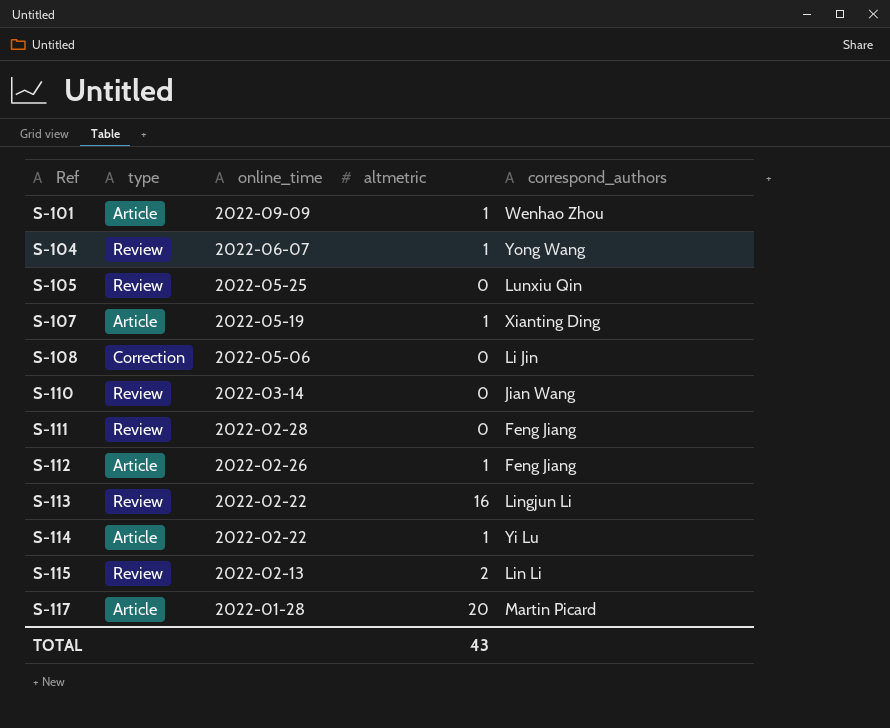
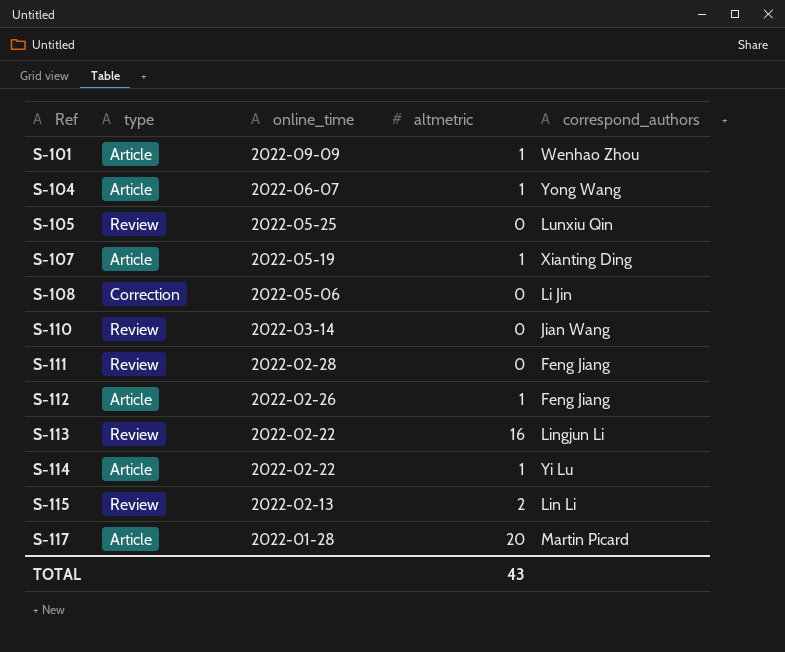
S-104 | type: Review -> Article

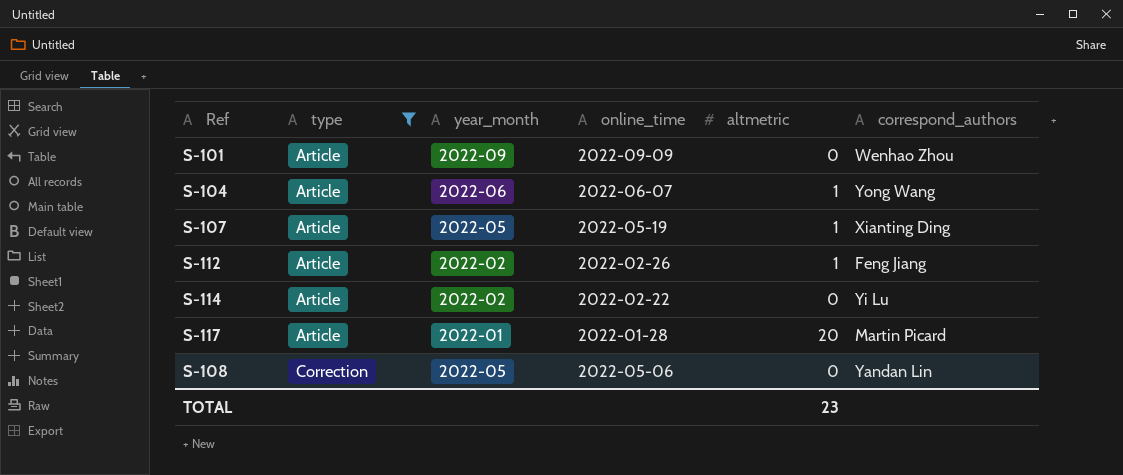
filter: none -> type != Review
row order: Ref ascending -> type ascending
column year_month | position: none -> 3
S-101 | altmetric: 1 -> 0
S-114 | altmetric: 1 -> 0
S-108 | correspond_authors: Li Jin -> Yandan Lin
TOTAL | altmetric: 43 -> 23

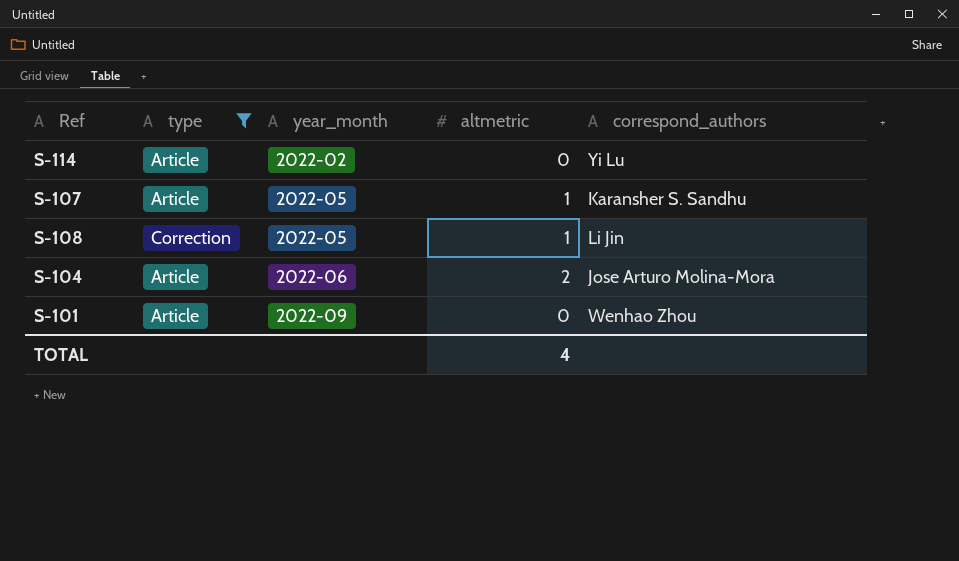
row order: type ascending -> year_month ascending
column online_time | position: 4 -> none
row S-112: Article | 2022-02 | 2022-02-26 | 1 | Feng Jiang -> none
row S-117: Article | 2022-01 | 2022-01-28 | 20 | Martin Picard -> none
S-107 | correspond_authors: Xianting Ding -> Karansher S. Sandhu
S-108 | altmetric: 0 -> 1
S-108 | correspond_authors: Yandan Lin -> Li Jin
S-104 | altmetric: 1 -> 2
S-104 | correspond_authors: Yong Wang -> Jose Arturo Molina-Mora
TOTAL | altmetric: 23 -> 4

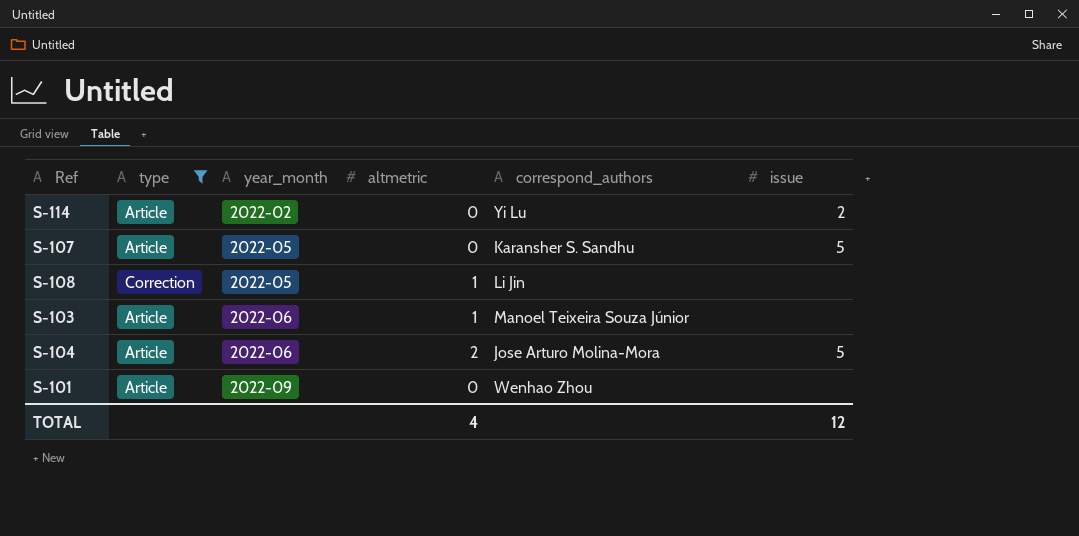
column issue | position: none -> 6
S-107 | altmetric: 1 -> 0
row S-103: none -> Article | 2022-06 | 1 | Manoel Teixeira Souza Júnior | none

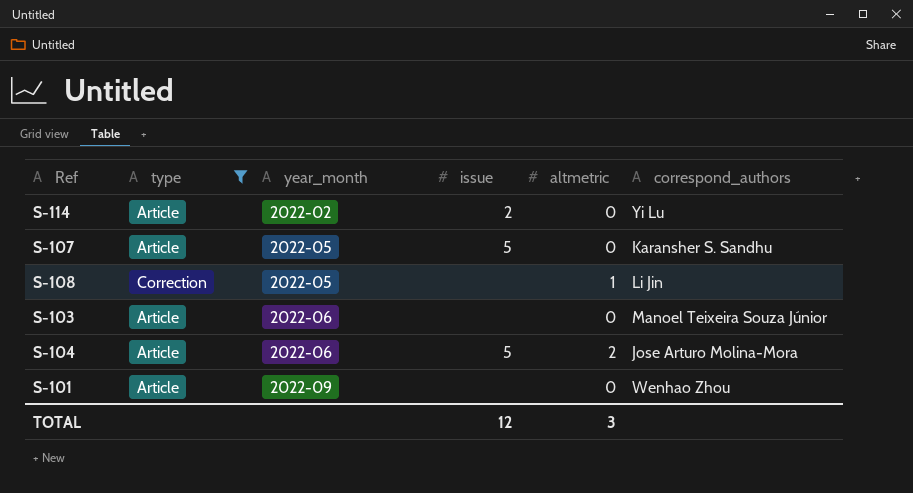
column issue | position: 6 -> 4
S-103 | altmetric: 1 -> 0
TOTAL | altmetric: 4 -> 3

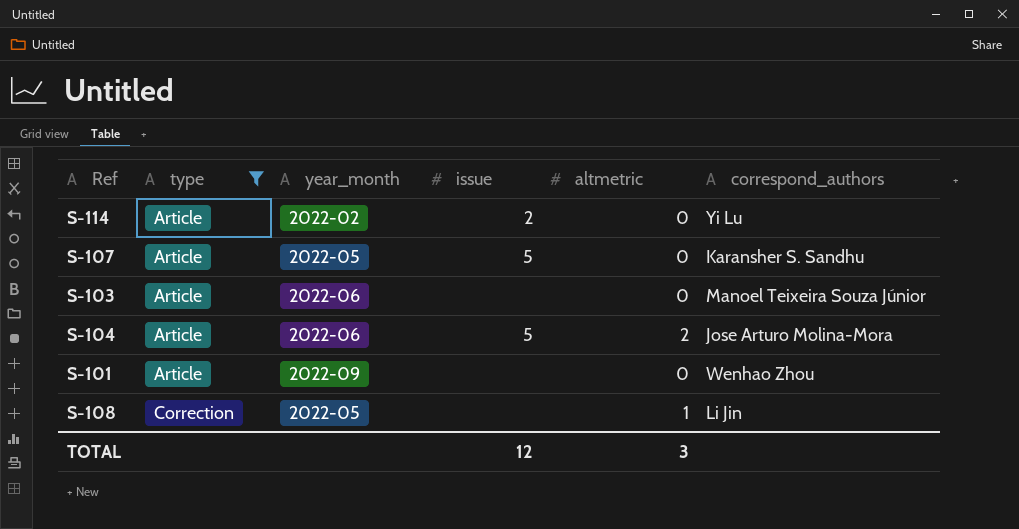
row order: year_month ascending -> type ascending

